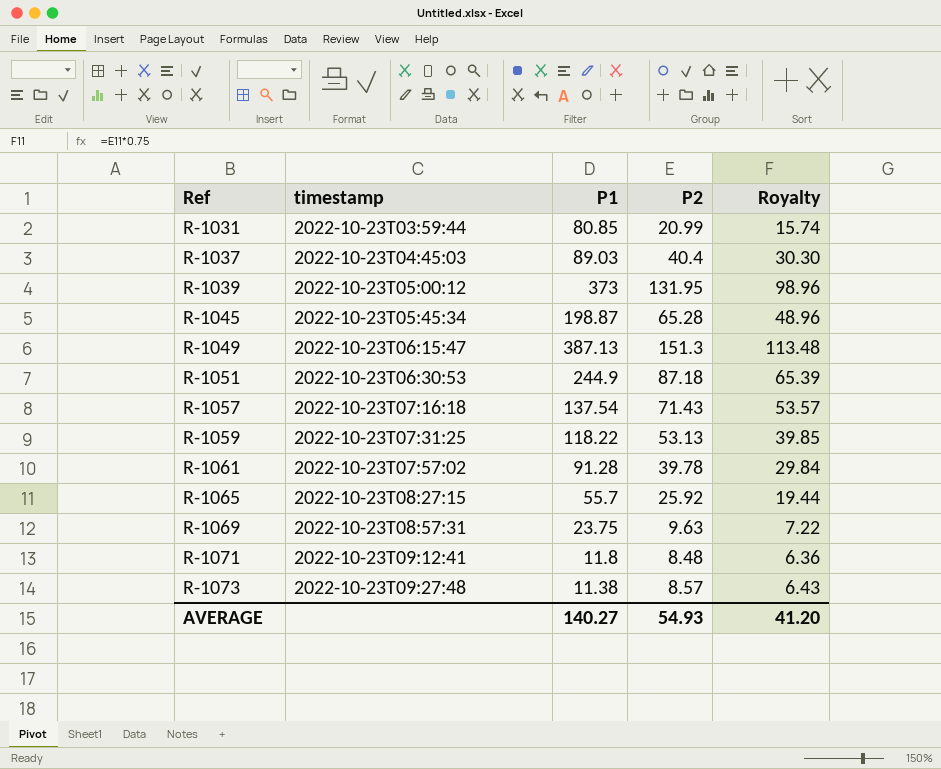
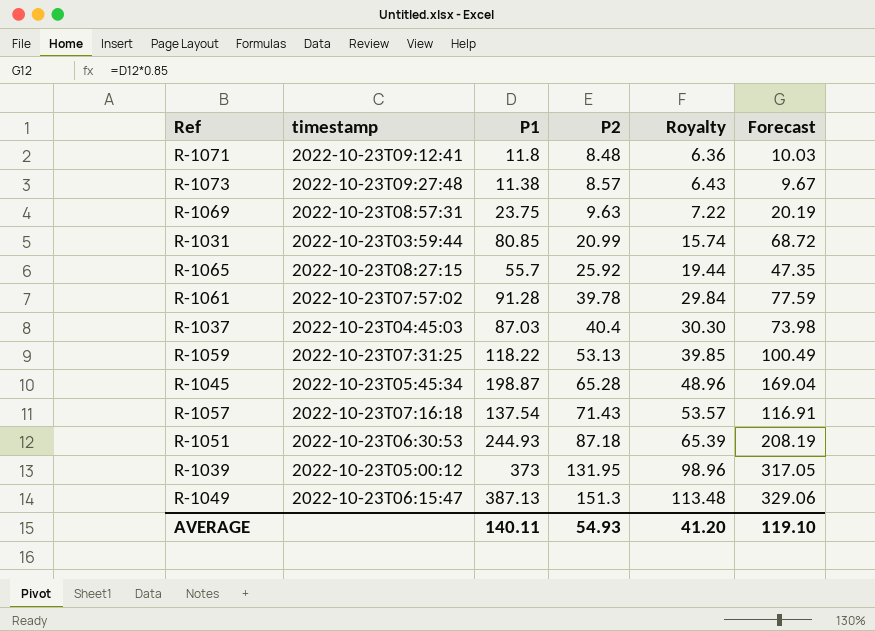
row order: Ref ascending -> P2 ascending
column Forecast | formula: none -> [P1] * 0.85
R-1037 | P1: 89.03 -> 87.03
R-1051 | P1: 244.9 -> 244.93
AVERAGE | P1: 140.27 -> 140.11

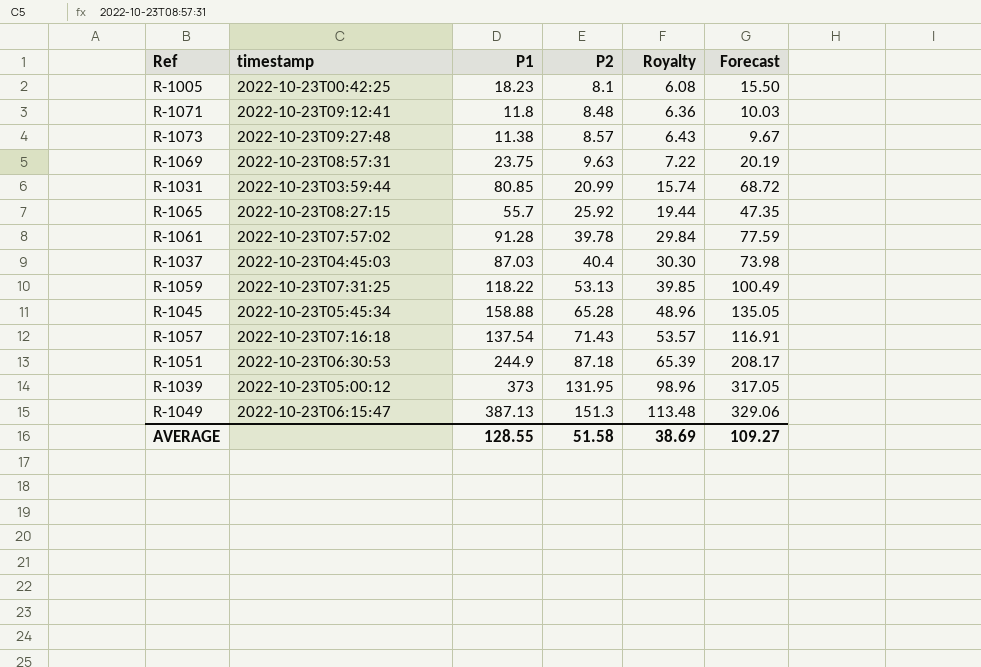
row R-1005: none -> 2022-10-23T00:42:25 | 18.23 | 8.1 | 6.08 | 15.50
R-1045 | P1: 198.87 -> 158.88
R-1045 | Forecast: 169.04 -> 135.05
R-1051 | P1: 244.93 -> 244.9
R-1051 | Forecast: 208.19 -> 208.17
AVERAGE | P1: 140.11 -> 128.55
AVERAGE | P2: 54.93 -> 51.58
AVERAGE | Royalty: 41.20 -> 38.69
AVERAGE | Forecast: 119.10 -> 109.27

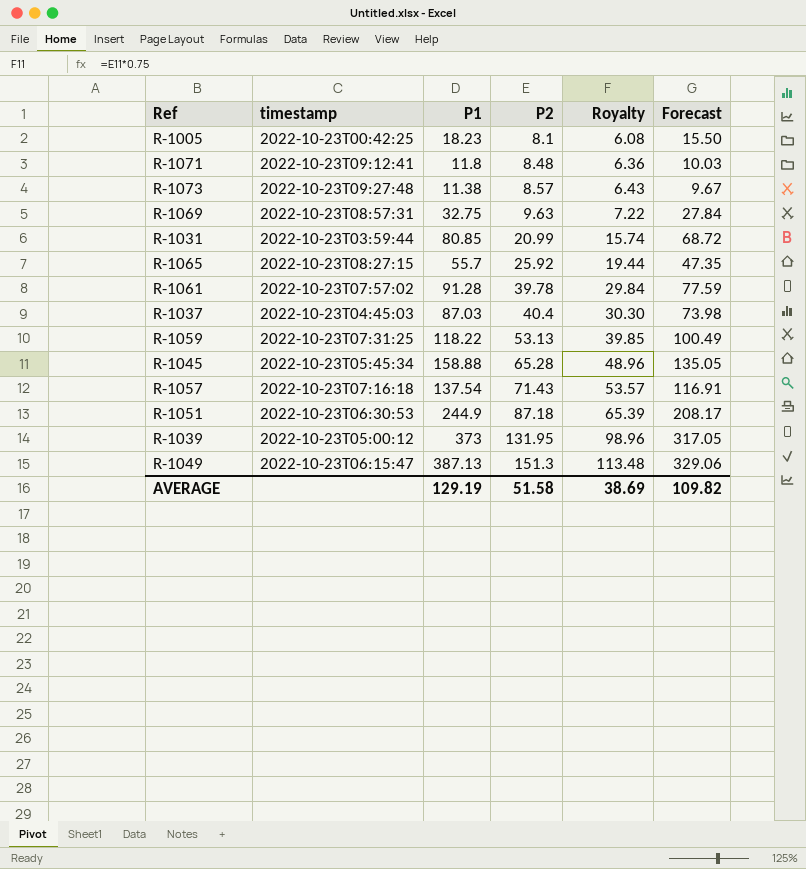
R-1069 | P1: 23.75 -> 32.75
R-1069 | Forecast: 20.19 -> 27.84
AVERAGE | P1: 128.55 -> 129.19
AVERAGE | Forecast: 109.27 -> 109.82

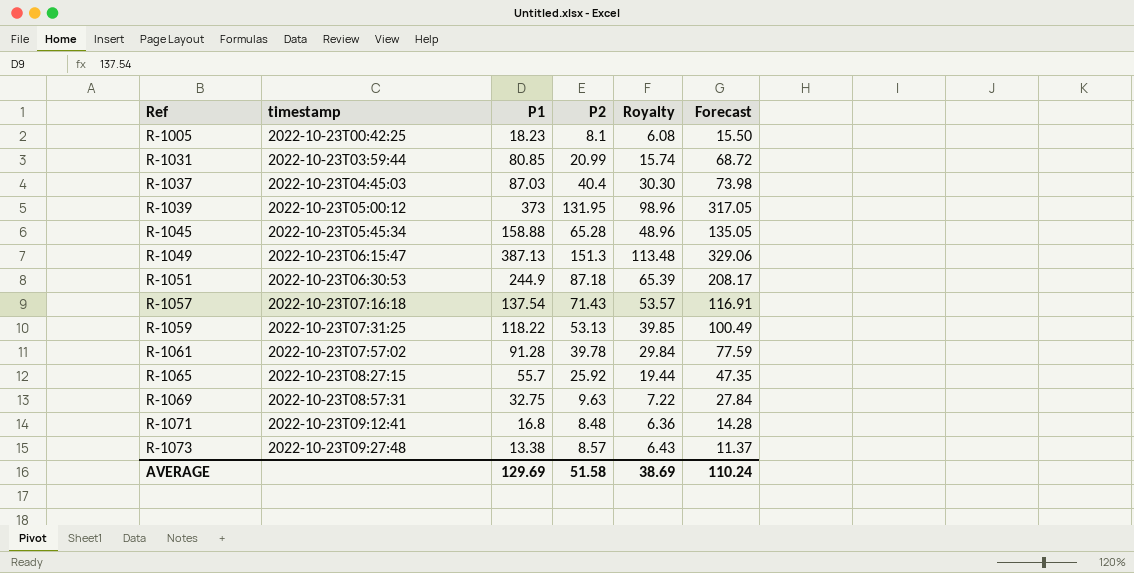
row order: P2 ascending -> Ref ascending
R-1071 | P1: 11.8 -> 16.8
R-1071 | Forecast: 10.03 -> 14.28
R-1073 | P1: 11.38 -> 13.38
R-1073 | Forecast: 9.67 -> 11.37
AVERAGE | P1: 129.19 -> 129.69
AVERAGE | Forecast: 109.82 -> 110.24

